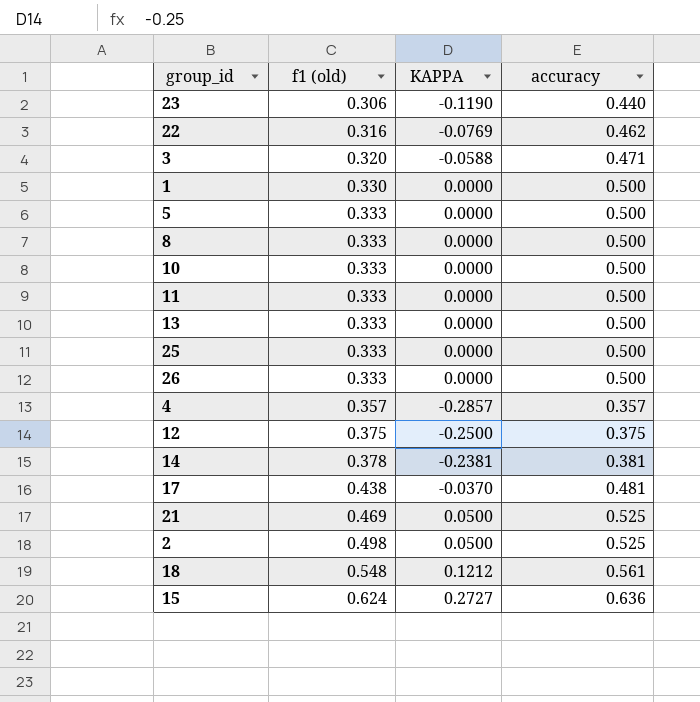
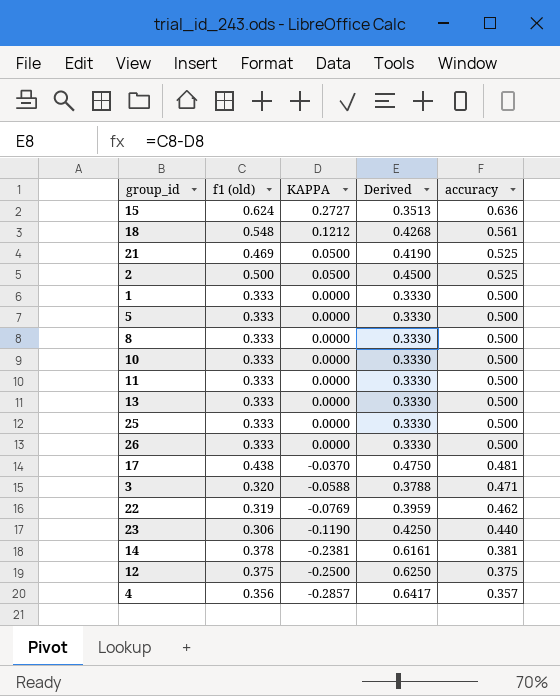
row order: f1 (old) ascending -> KAPPA descending
column Derived | formula: none -> [f1 (old)] - [KAPPA]
2 | f1 (old): 0.498 -> 0.500
1 | f1 (old): 0.330 -> 0.333
22 | f1 (old): 0.316 -> 0.319
4 | f1 (old): 0.357 -> 0.356

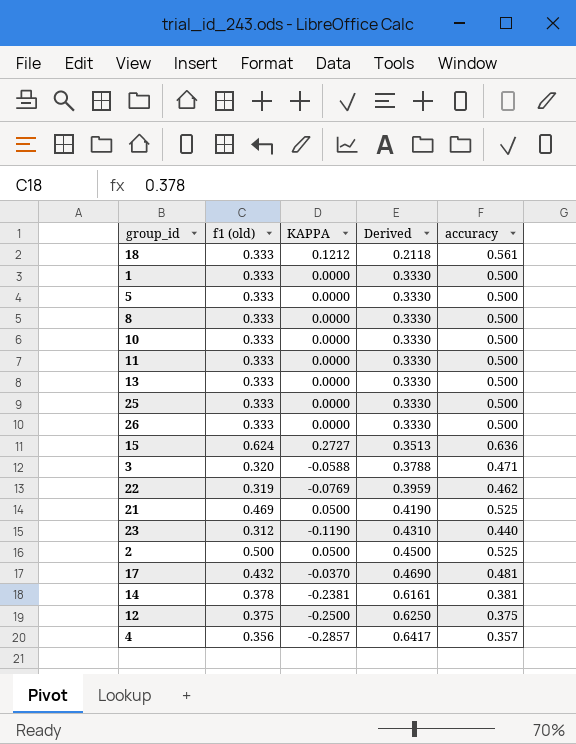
row order: KAPPA descending -> Derived ascending
18 | f1 (old): 0.548 -> 0.333
18 | Derived: 0.4268 -> 0.2118
23 | f1 (old): 0.306 -> 0.312
23 | Derived: 0.4250 -> 0.4310
17 | f1 (old): 0.438 -> 0.432
17 | Derived: 0.4750 -> 0.4690

